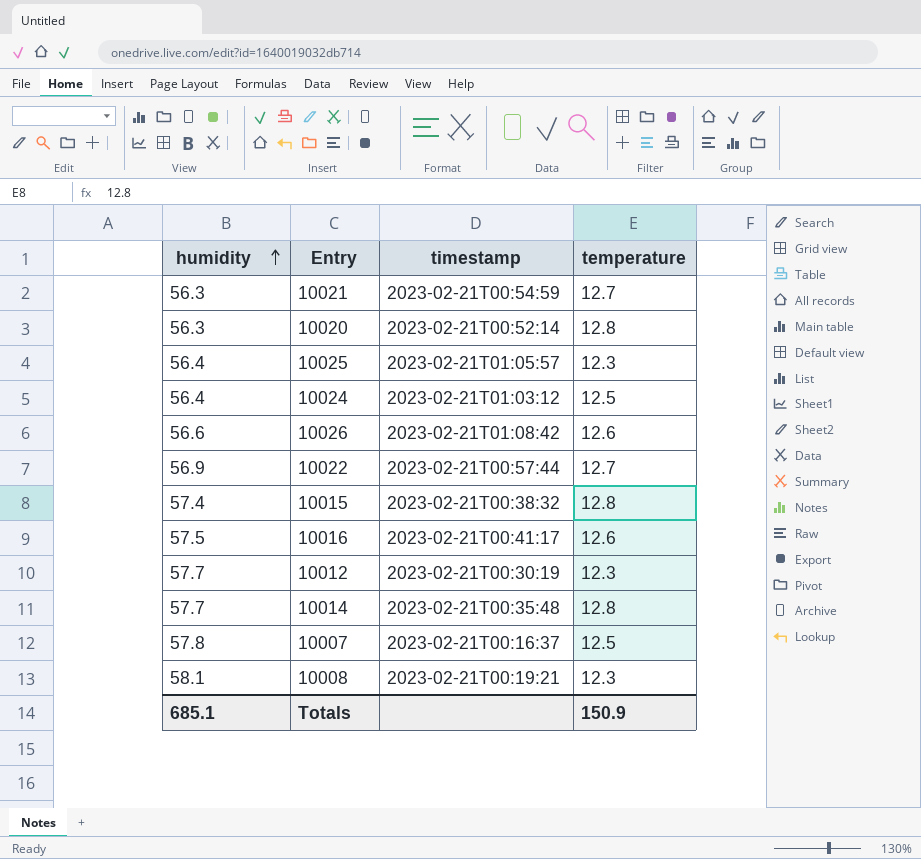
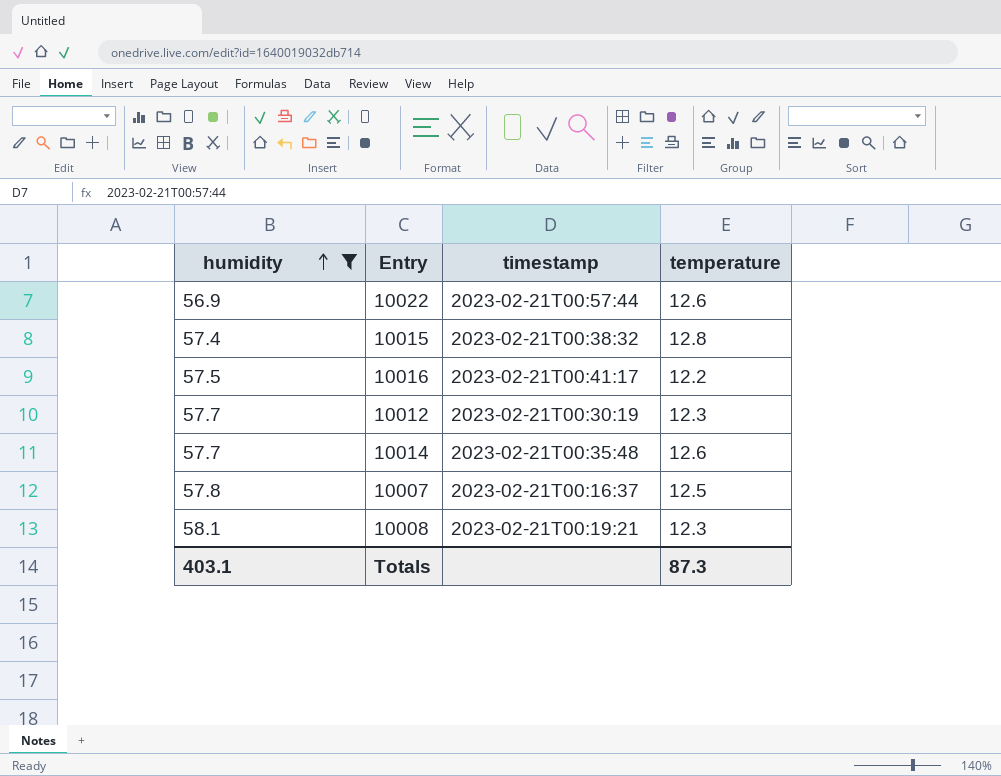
filter: none -> humidity >= 56.9
10022 | temperature: 12.7 -> 12.6
10016 | temperature: 12.6 -> 12.2
10014 | temperature: 12.8 -> 12.6
Totals | humidity: 685.1 -> 403.1
Totals | temperature: 150.9 -> 87.3

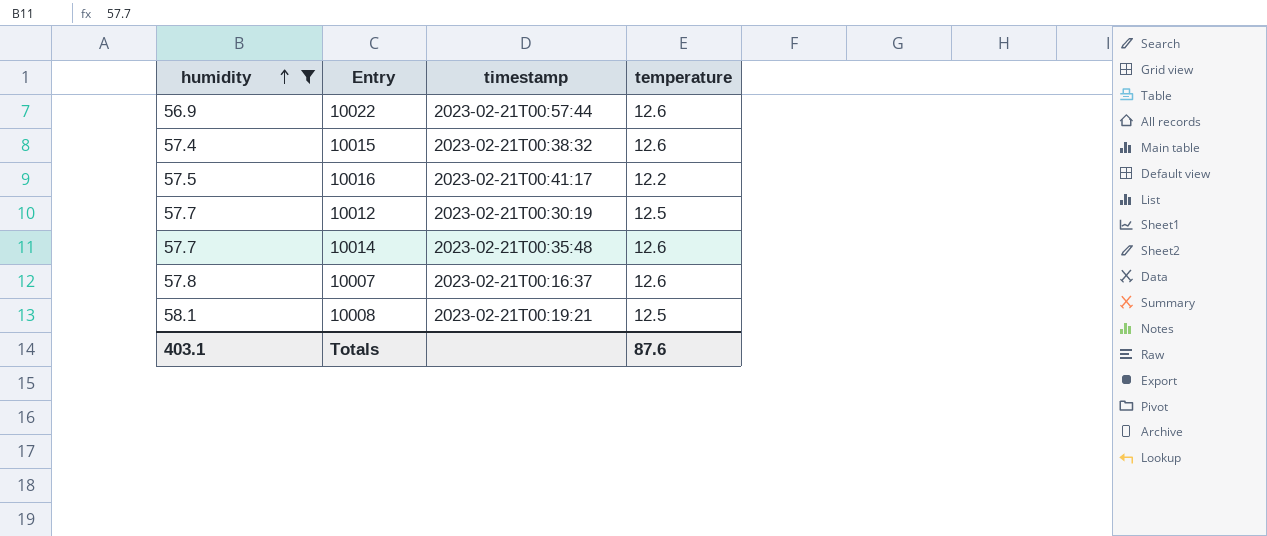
10015 | temperature: 12.8 -> 12.6
10012 | temperature: 12.3 -> 12.5
10007 | temperature: 12.5 -> 12.6
10008 | temperature: 12.3 -> 12.5
Totals | temperature: 87.3 -> 87.6

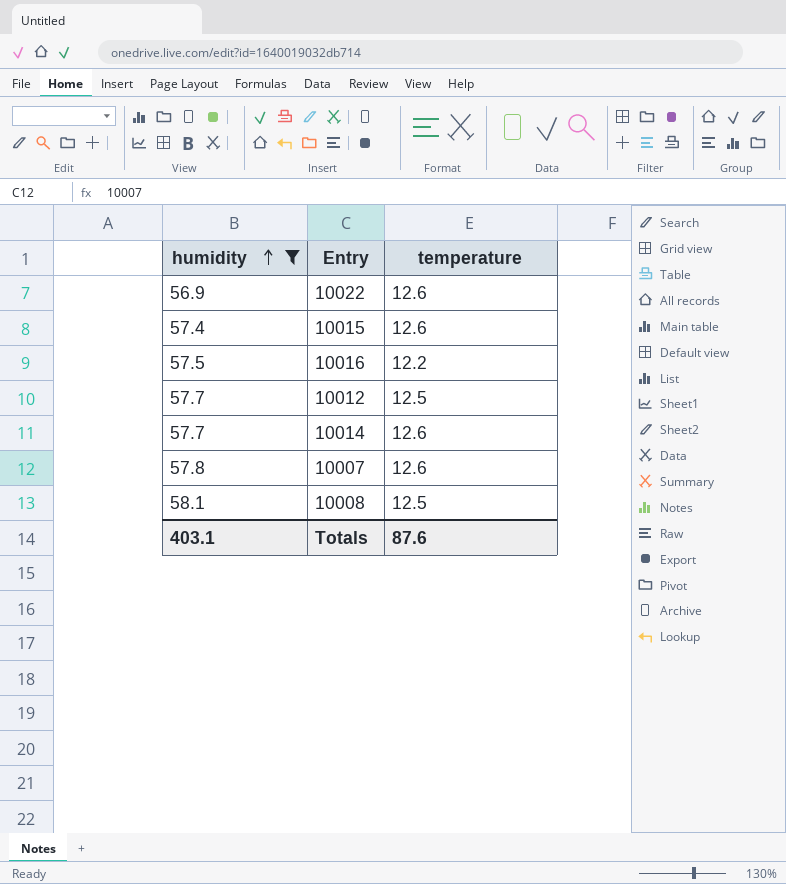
column timestamp | position: 3 -> none

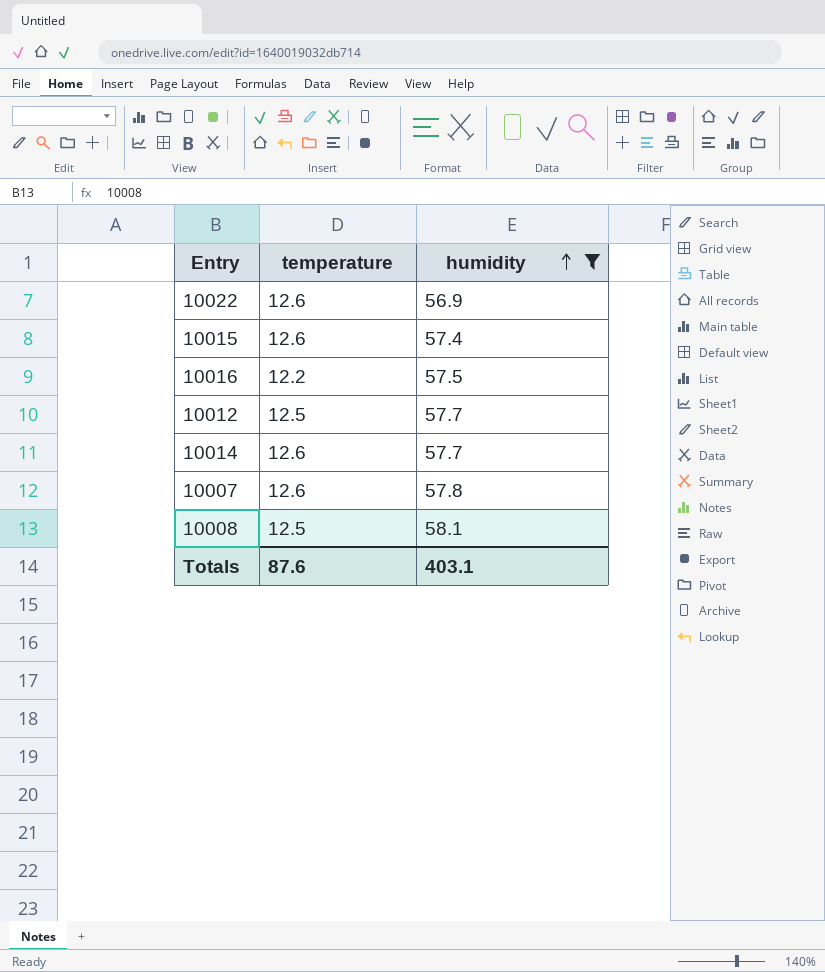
column humidity | position: 1 -> 3

